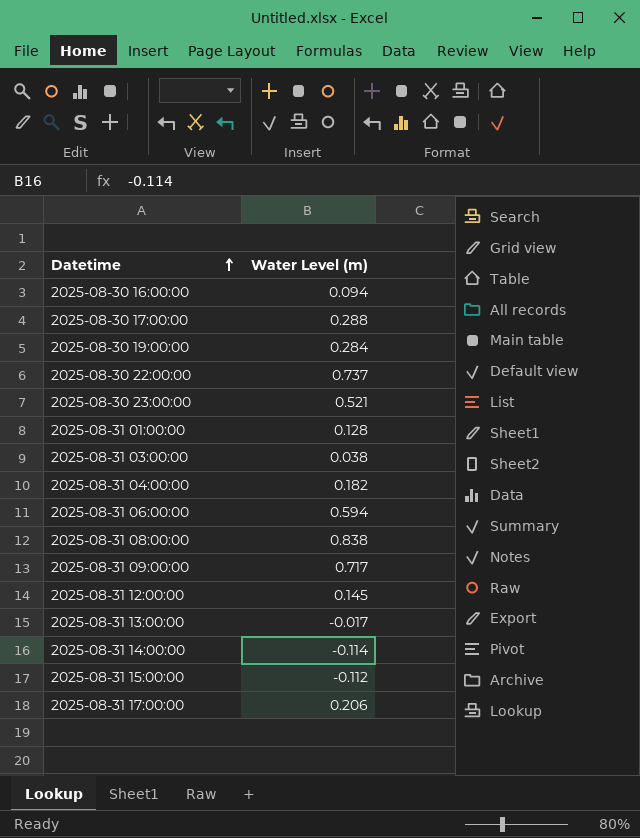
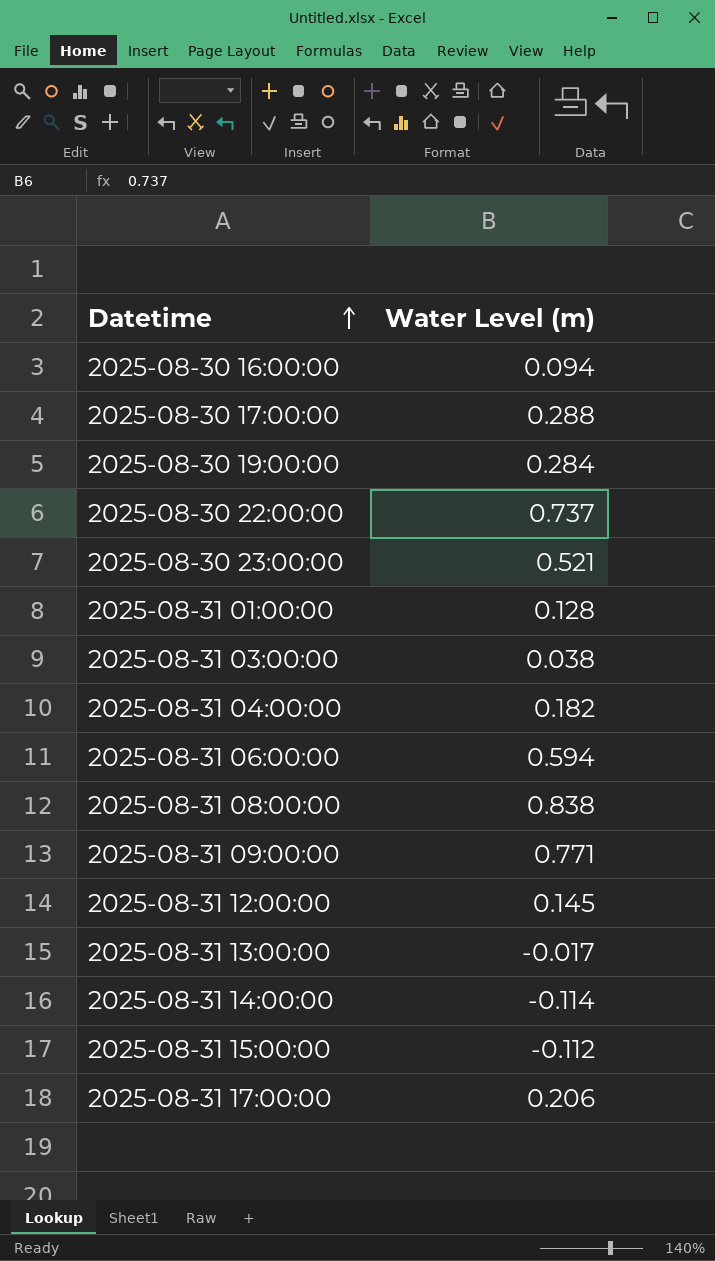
2025-08-31 09:00:00 | Water Level (m): 0.717 -> 0.771

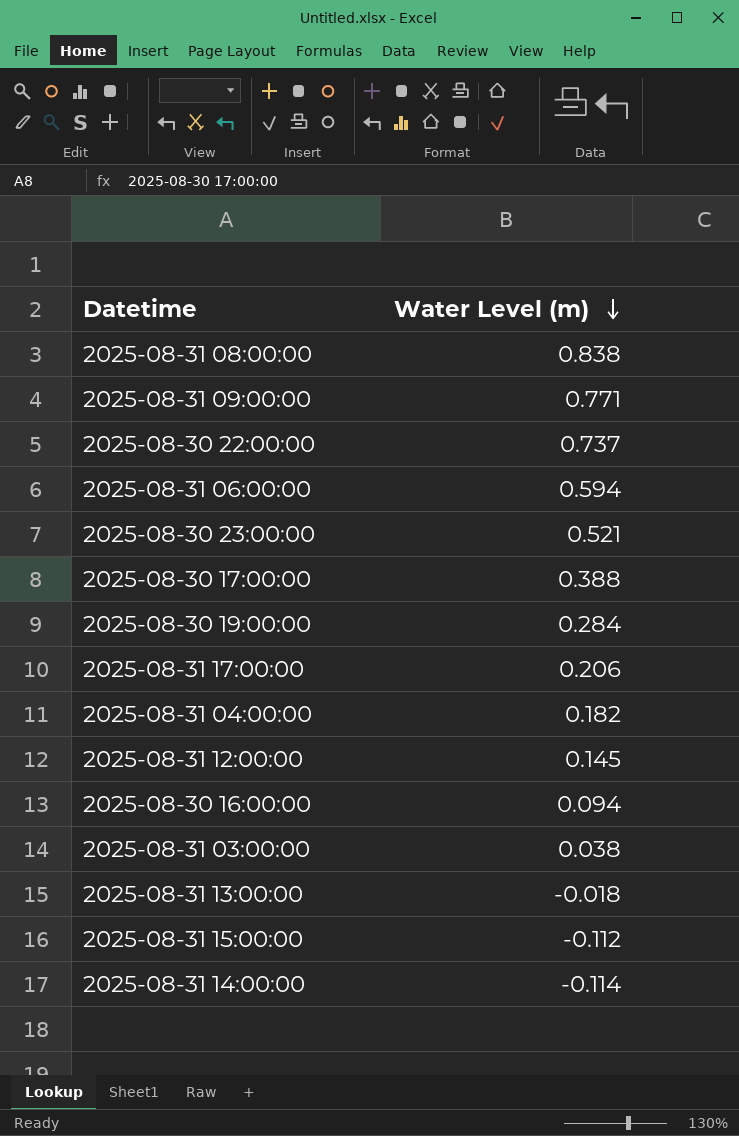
row order: Datetime ascending -> Water Level (m) descending
row 2025-08-31 01:00:00: 0.128 -> none
2025-08-30 17:00:00 | Water Level (m): 0.288 -> 0.388
2025-08-31 13:00:00 | Water Level (m): -0.017 -> -0.018

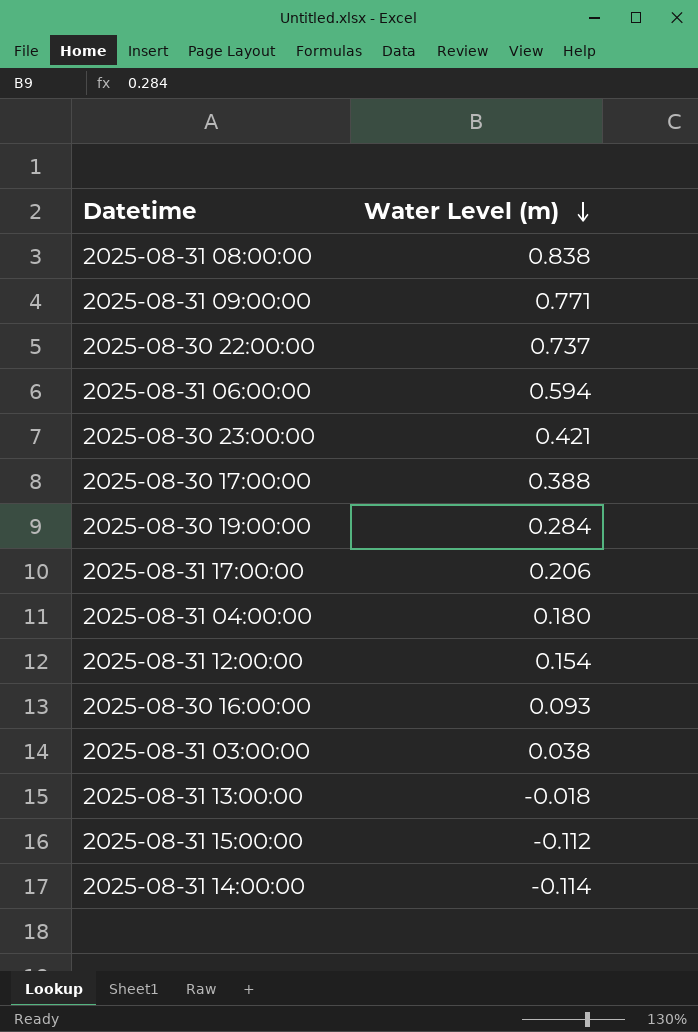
2025-08-30 23:00:00 | Water Level (m): 0.521 -> 0.421
2025-08-31 04:00:00 | Water Level (m): 0.182 -> 0.180
2025-08-31 12:00:00 | Water Level (m): 0.145 -> 0.154
2025-08-30 16:00:00 | Water Level (m): 0.094 -> 0.093

